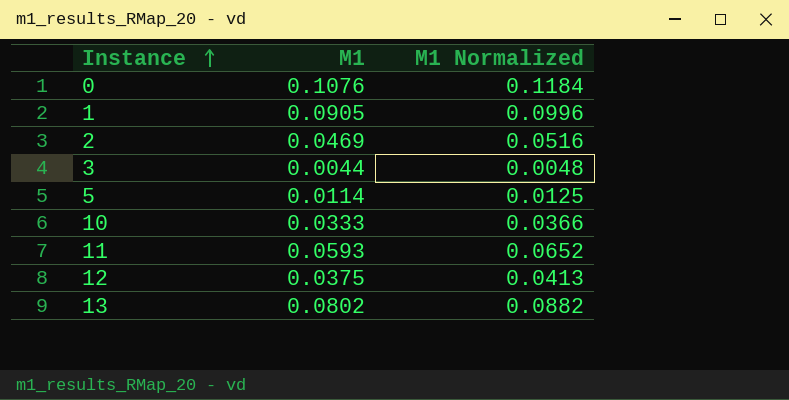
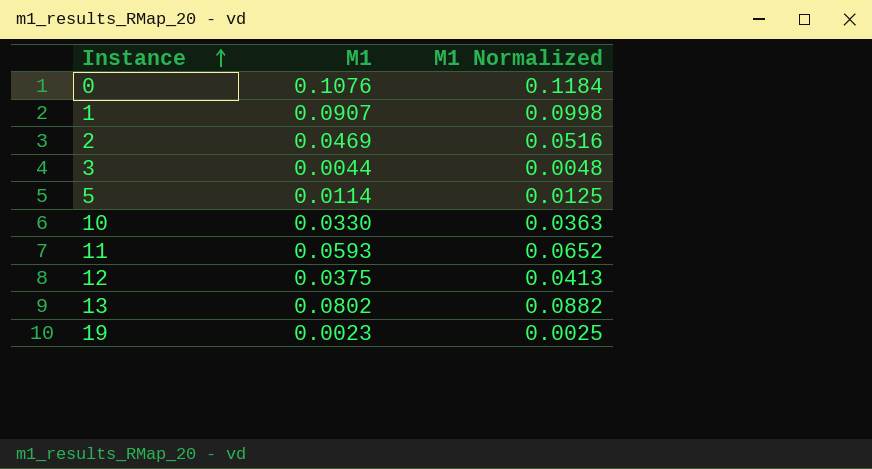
1 | M1: 0.0905 -> 0.0907
1 | M1 Normalized: 0.0996 -> 0.0998
10 | M1: 0.0333 -> 0.0330
10 | M1 Normalized: 0.0366 -> 0.0363
row 19: none -> 0.0023 | 0.0025

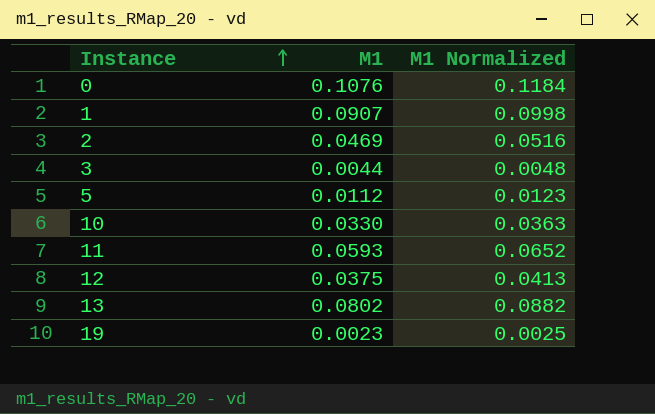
5 | M1: 0.0114 -> 0.0112
5 | M1 Normalized: 0.0125 -> 0.0123

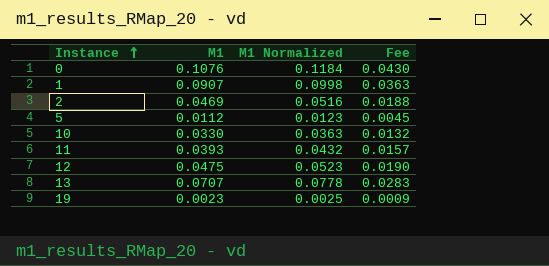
column Fee | formula: none -> [M1] * 0.4
row 3: 0.0044 | 0.0048 -> none
11 | M1: 0.0593 -> 0.0393
11 | M1 Normalized: 0.0652 -> 0.0432
12 | M1: 0.0375 -> 0.0475
12 | M1 Normalized: 0.0413 -> 0.0523
13 | M1: 0.0802 -> 0.0707
13 | M1 Normalized: 0.0882 -> 0.0778

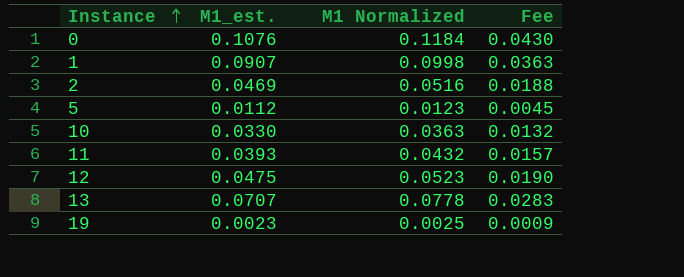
column name: M1 -> M1_est.

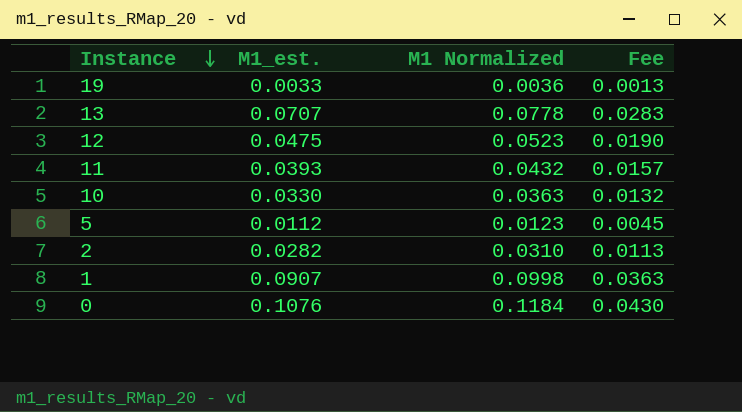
row order: Instance ascending -> Instance descending
19 | M1_est.: 0.0023 -> 0.0033
19 | M1 Normalized: 0.0025 -> 0.0036
19 | Fee: 0.0009 -> 0.0013
2 | M1_est.: 0.0469 -> 0.0282
2 | M1 Normalized: 0.0516 -> 0.0310
2 | Fee: 0.0188 -> 0.0113

